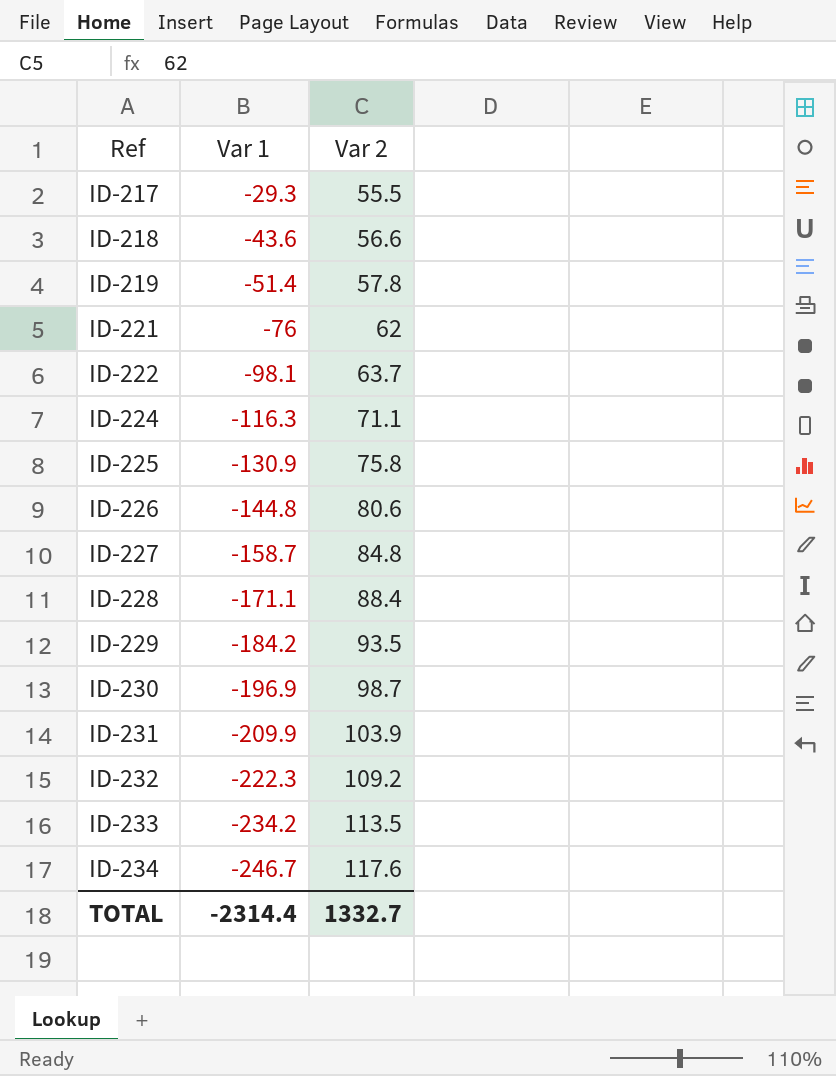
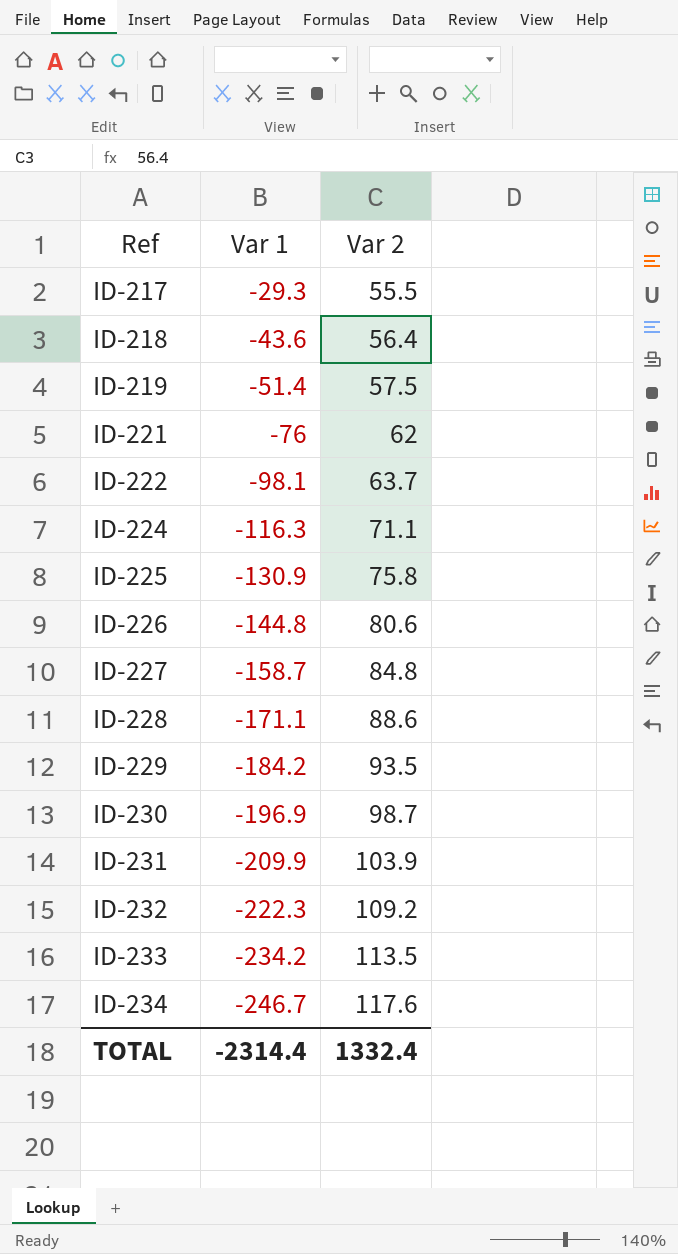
ID-218 | Var 2: 56.6 -> 56.4
ID-219 | Var 2: 57.8 -> 57.5
ID-228 | Var 2: 88.4 -> 88.6
TOTAL | Var 2: 1332.7 -> 1332.4

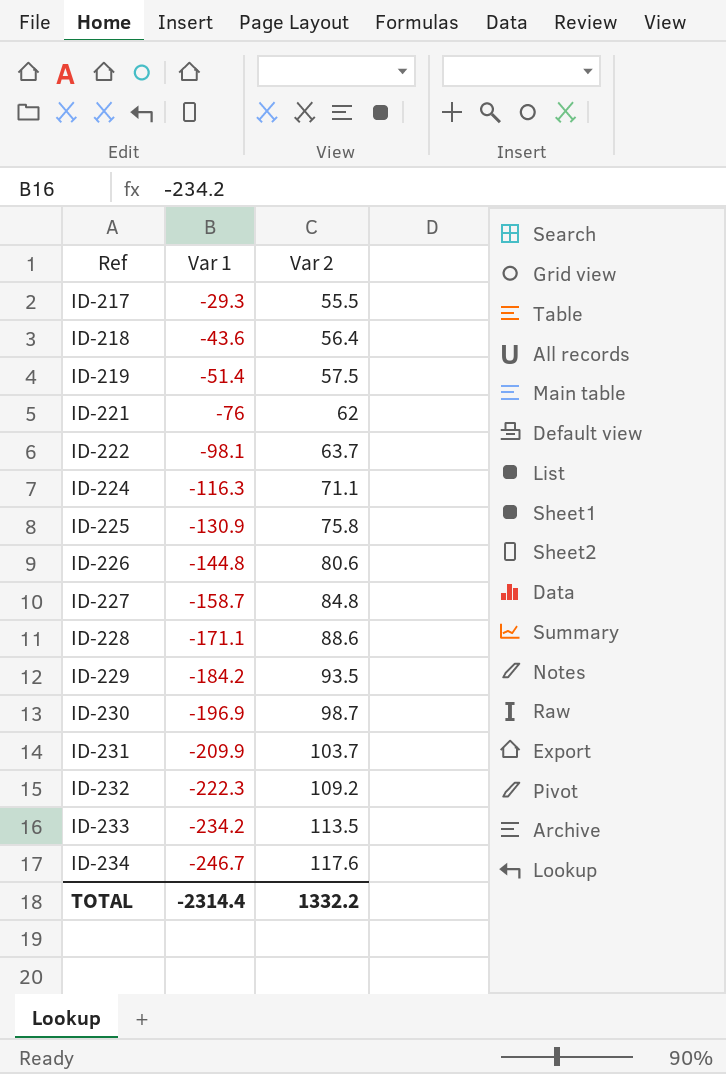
ID-231 | Var 2: 103.9 -> 103.7
TOTAL | Var 2: 1332.4 -> 1332.2

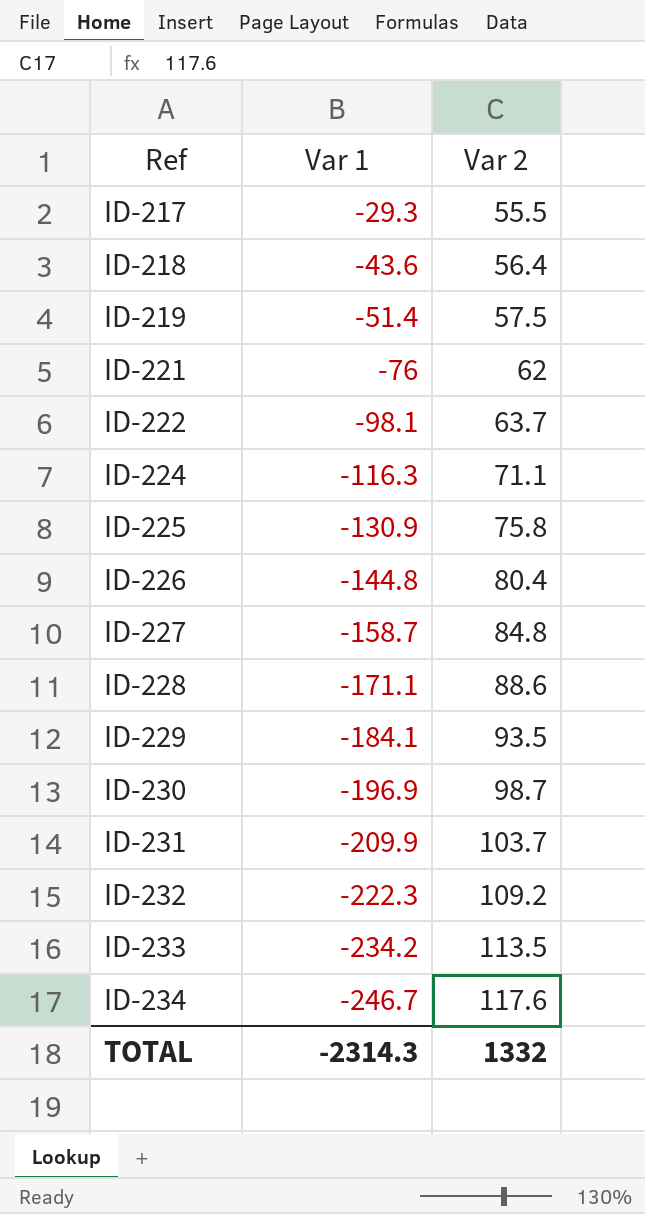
ID-226 | Var 2: 80.6 -> 80.4
ID-229 | Var 1: -184.2 -> -184.1
TOTAL | Var 1: -2314.4 -> -2314.3
TOTAL | Var 2: 1332.2 -> 1332

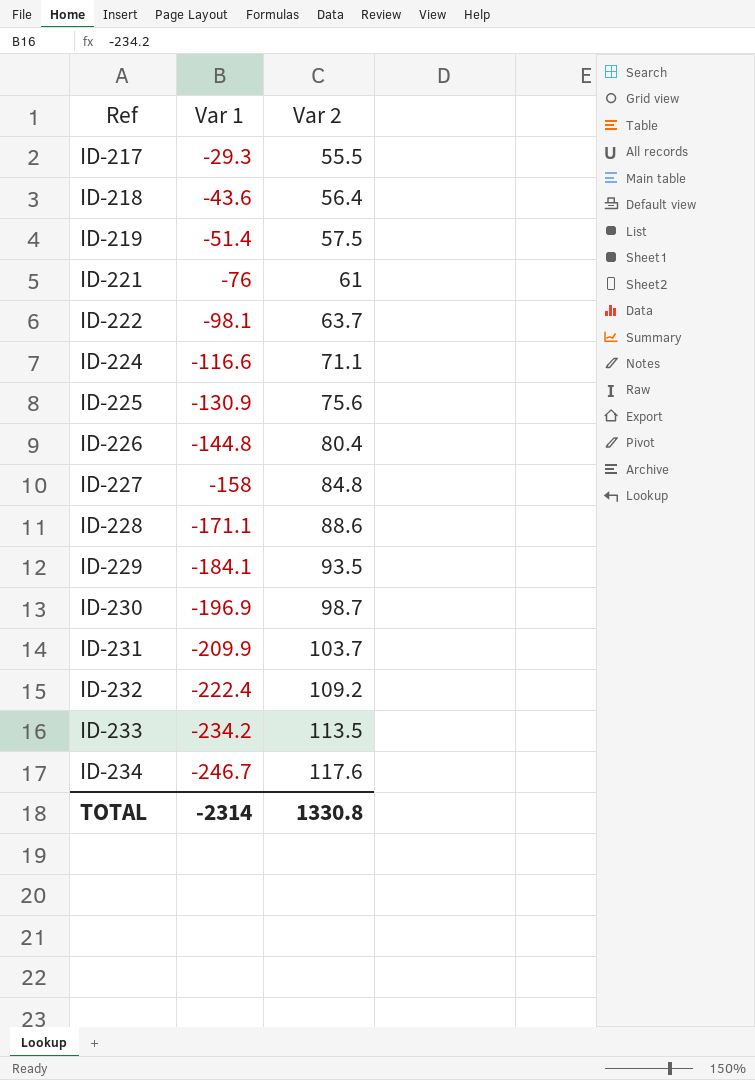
ID-221 | Var 2: 62 -> 61
ID-224 | Var 1: -116.3 -> -116.6
ID-225 | Var 2: 75.8 -> 75.6
ID-227 | Var 1: -158.7 -> -158
ID-232 | Var 1: -222.3 -> -222.4
TOTAL | Var 1: -2314.3 -> -2314
TOTAL | Var 2: 1332 -> 1330.8

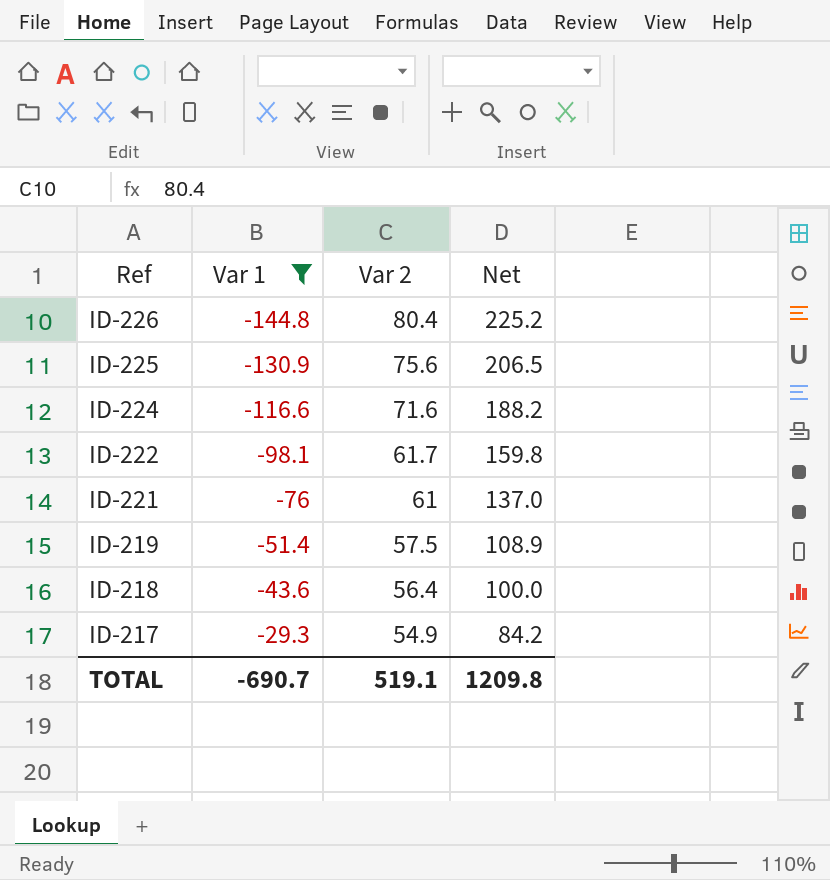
filter: none -> Var 1 >= -144.8
row order: Ref ascending -> Ref descending
column Net | formula: none -> [Var 2] - [Var 1]
ID-224 | Var 2: 71.1 -> 71.6
ID-222 | Var 2: 63.7 -> 61.7
ID-217 | Var 2: 55.5 -> 54.9
TOTAL | Var 1: -2314 -> -690.7
TOTAL | Var 2: 1330.8 -> 519.1

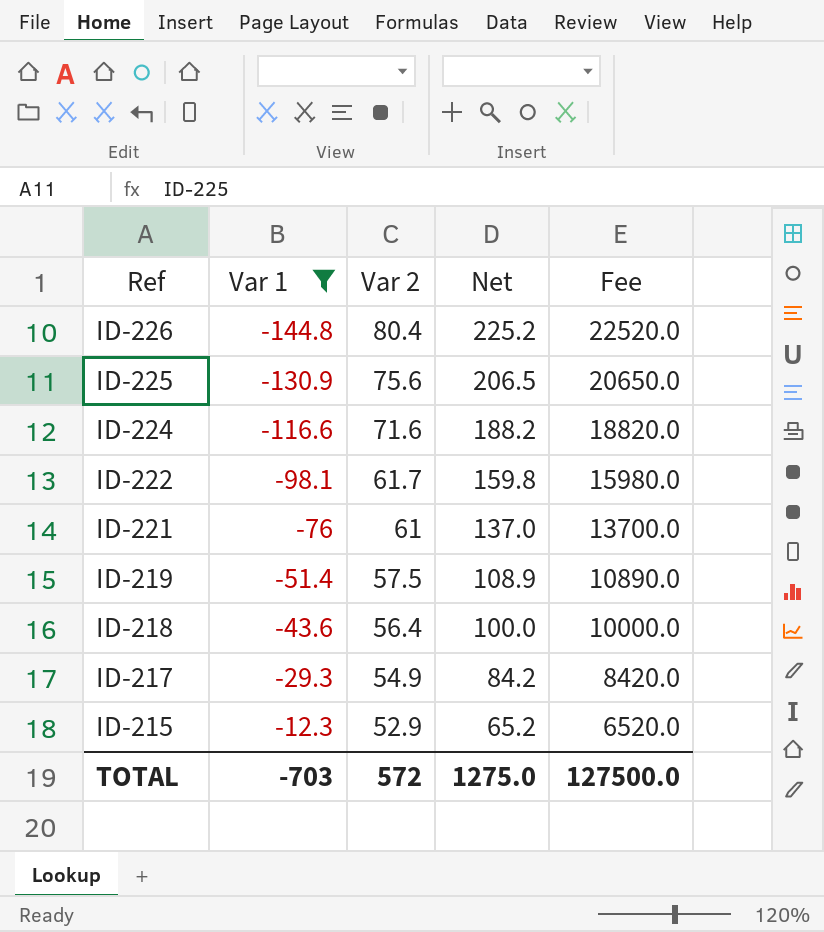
column Fee | formula: none -> [Net] * 100
row ID-215: none -> -12.3 | 52.9 | 65.2 | 6520.0
TOTAL | Var 1: -690.7 -> -703
TOTAL | Var 2: 519.1 -> 572
TOTAL | Net: 1209.8 -> 1275.0

